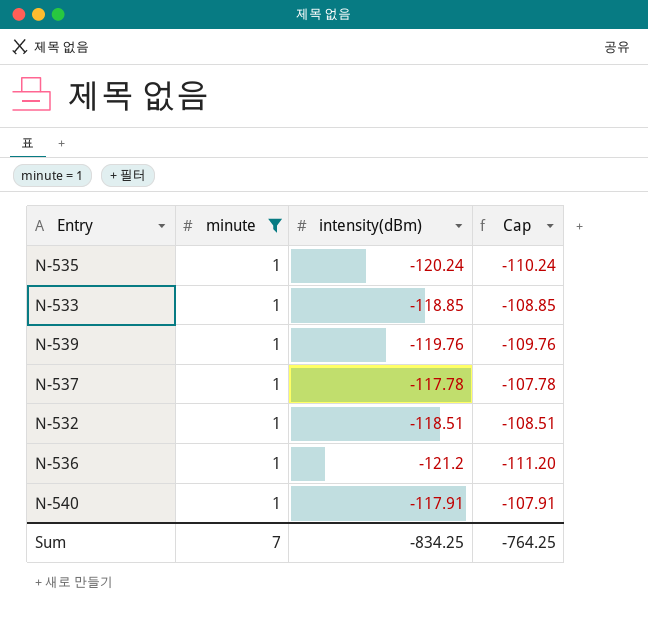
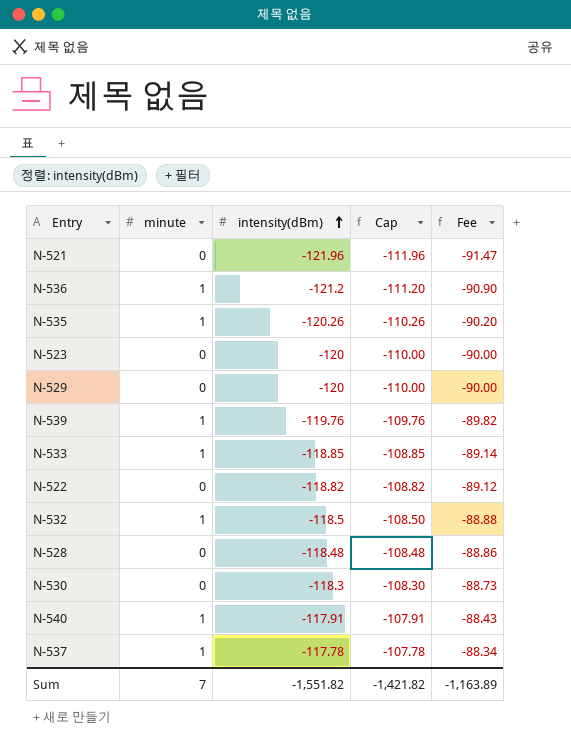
filter: minute = 1 -> none
row order: none -> intensity(dBm) ascending
column Fee | formula: none -> [intensity(dBm)] * 0.75
N-535 | intensity(dBm): -120.24 -> -120.26
N-535 | Cap: -110.24 -> -110.26
N-532 | intensity(dBm): -118.51 -> -118.5
N-532 | Cap: -108.51 -> -108.50
Sum | intensity(dBm): -834.25 -> -1,551.82
Sum | Cap: -764.25 -> -1,421.82

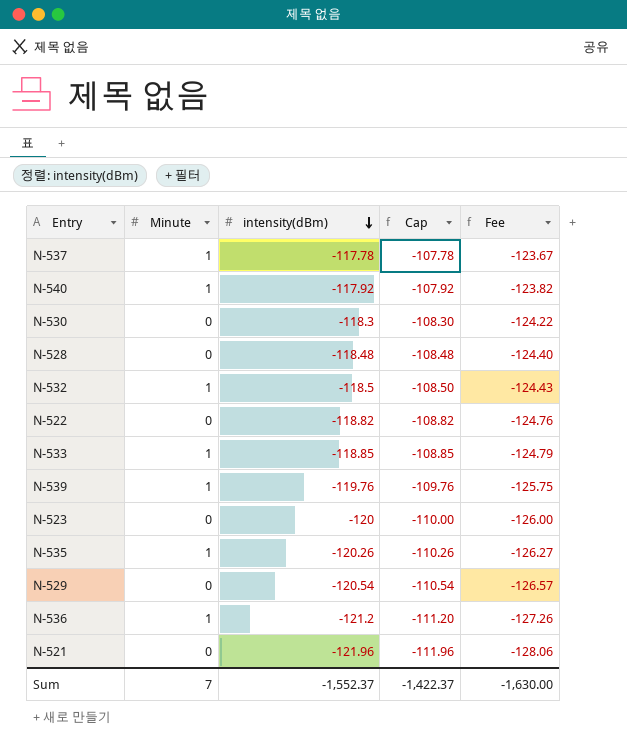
row order: intensity(dBm) ascending -> intensity(dBm) descending
column name: minute -> Minute
column Fee | formula: [intensity(dBm)] * 0.75 -> [intensity(dBm)] * 1.05
N-540 | intensity(dBm): -117.91 -> -117.92
N-540 | Cap: -107.91 -> -107.92
N-529 | intensity(dBm): -120 -> -120.54
N-529 | Cap: -110.00 -> -110.54
Sum | intensity(dBm): -1,551.82 -> -1,552.37
Sum | Cap: -1,421.82 -> -1,422.37
Sum | Fee: -1,163.89 -> -1,630.00

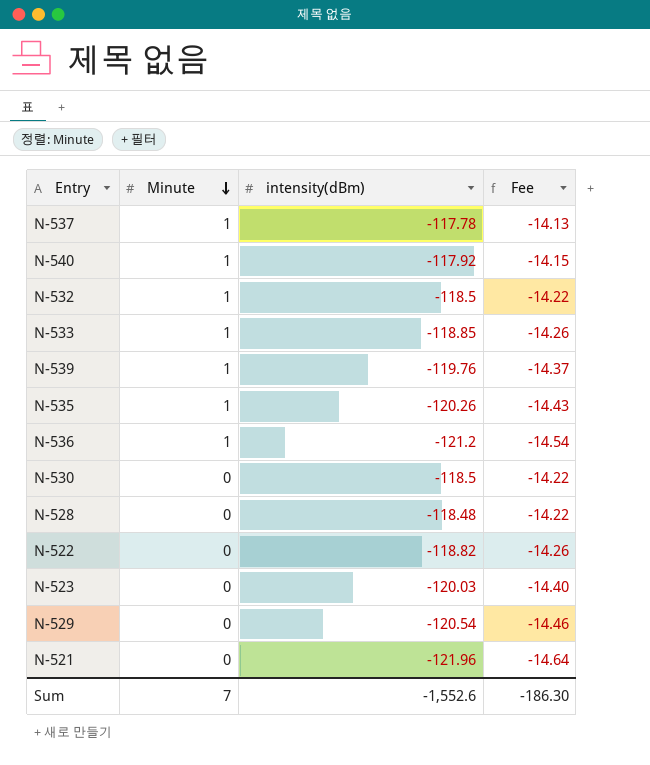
row order: intensity(dBm) descending -> Minute descending
column Cap | formula: [intensity(dBm)] + 10 -> none
column Fee | formula: [intensity(dBm)] * 1.05 -> [intensity(dBm)] * 0.12
N-530 | intensity(dBm): -118.3 -> -118.5
N-523 | intensity(dBm): -120 -> -120.03
Sum | intensity(dBm): -1,552.37 -> -1,552.6
Sum | Fee: -1,630.00 -> -186.30

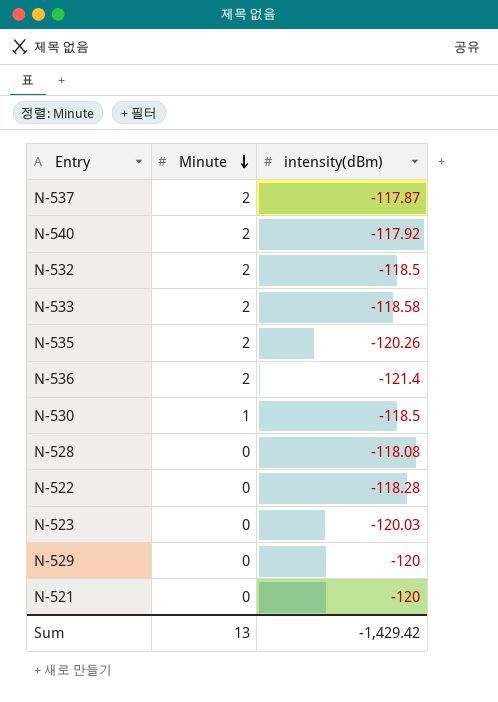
column Fee | formula: [intensity(dBm)] * 0.12 -> none
row N-539: 1 | -119.76 | -14.37 -> none
N-537 | Minute: 1 -> 2
N-537 | intensity(dBm): -117.78 -> -117.87
N-540 | Minute: 1 -> 2
N-532 | Minute: 1 -> 2
N-533 | Minute: 1 -> 2
N-533 | intensity(dBm): -118.85 -> -118.58
N-535 | Minute: 1 -> 2
N-536 | Minute: 1 -> 2
N-536 | intensity(dBm): -121.2 -> -121.4
N-530 | Minute: 0 -> 1
N-528 | intensity(dBm): -118.48 -> -118.08
N-522 | intensity(dBm): -118.82 -> -118.28
N-529 | intensity(dBm): -120.54 -> -120
N-521 | intensity(dBm): -121.96 -> -120
Sum | Minute: 7 -> 13
Sum | intensity(dBm): -1,552.6 -> -1,429.42

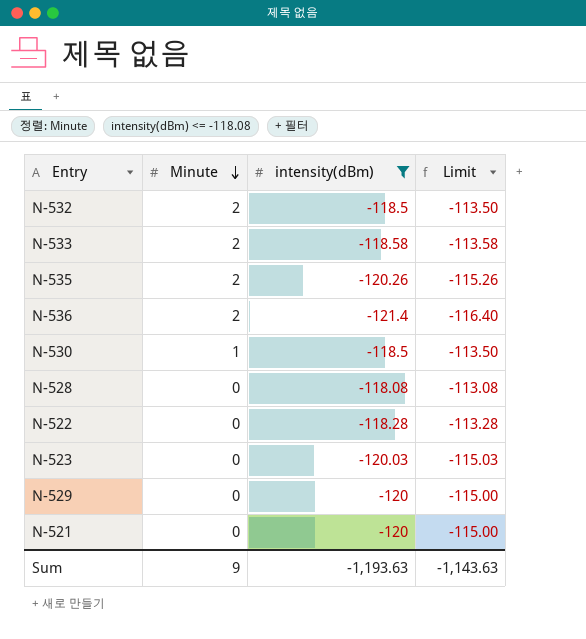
filter: none -> intensity(dBm) <= -118.08
column Limit | formula: none -> [intensity(dBm)] + 5
Sum | Minute: 13 -> 9
Sum | intensity(dBm): -1,429.42 -> -1,193.63

